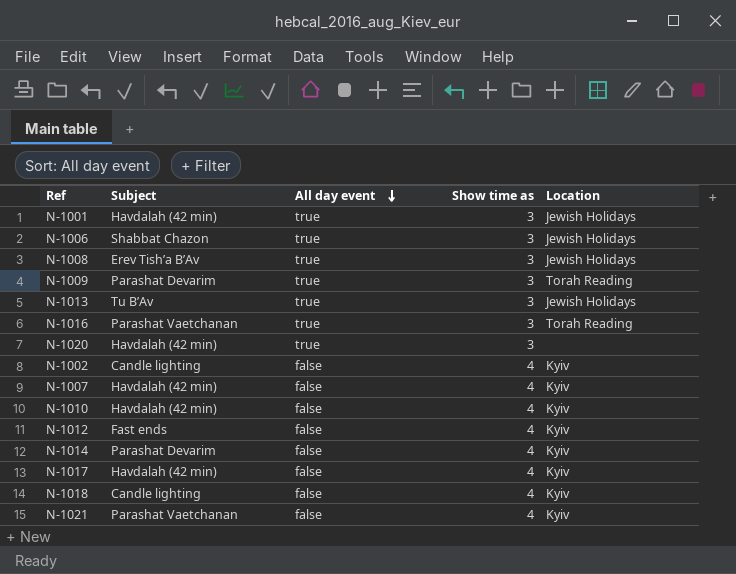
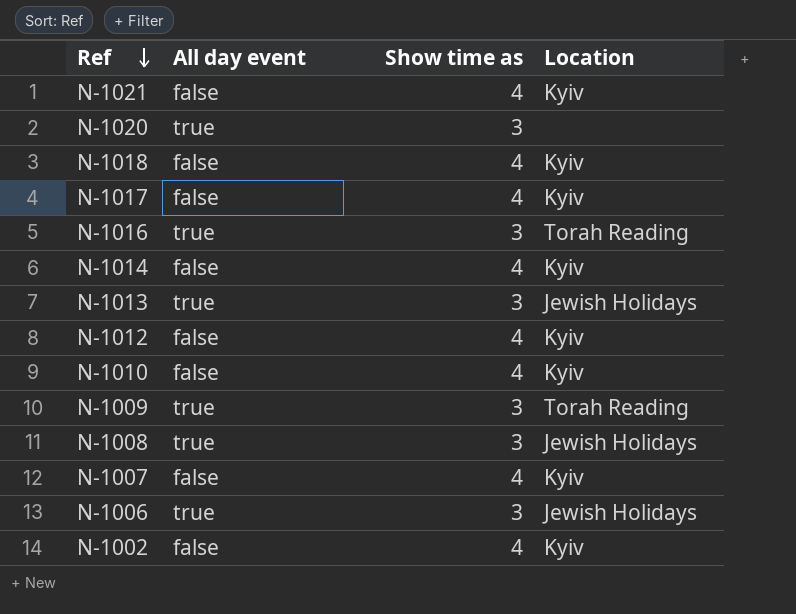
row order: All day event descending -> Ref descending
column Subject | position: 2 -> none
row N-1001: Havdalah (42 min) | true | 3 | Jewish Holidays -> none

